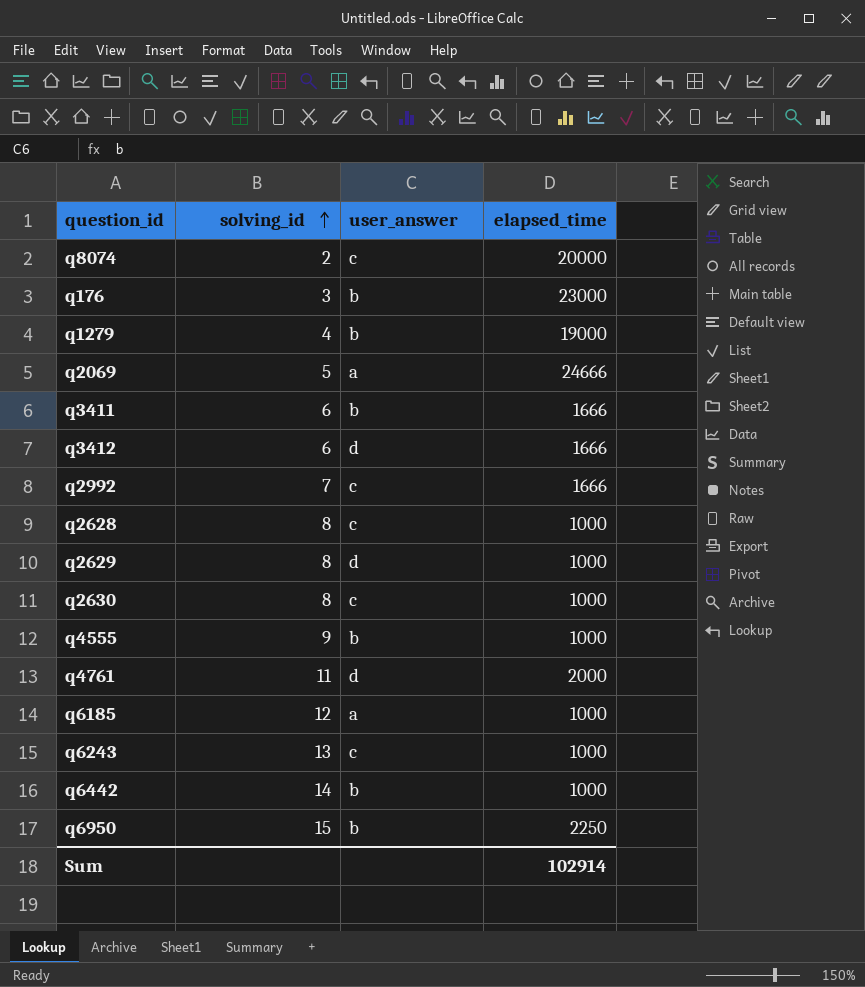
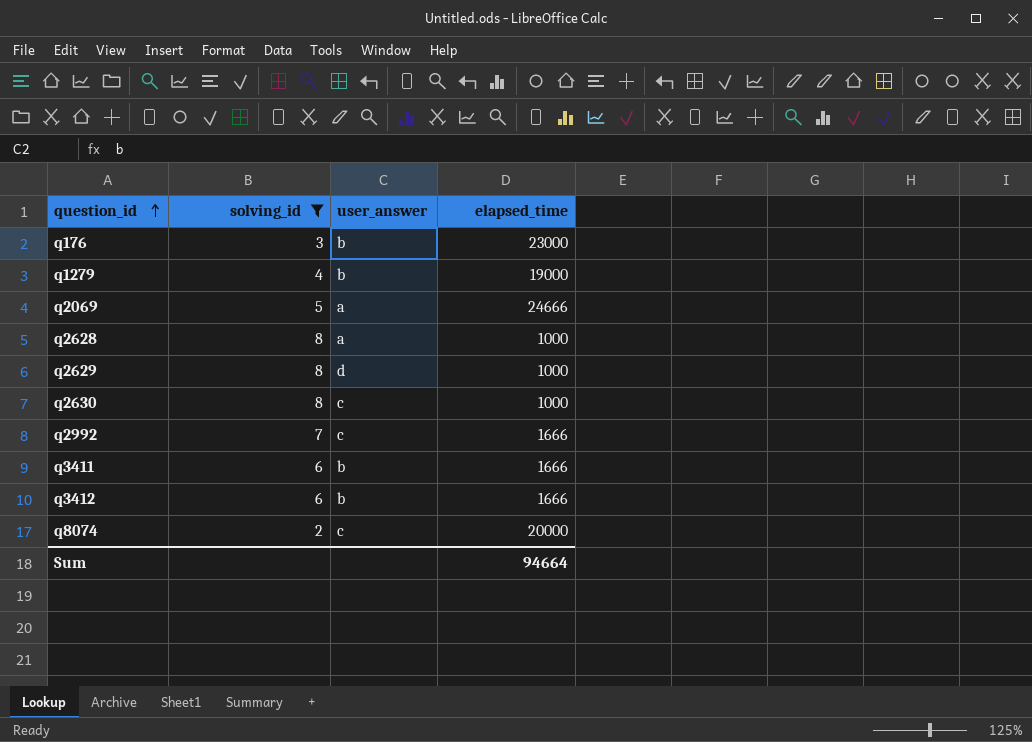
filter: none -> solving_id <= 8
row order: solving_id ascending -> question_id ascending
q2628 | user_answer: c -> a
q3412 | user_answer: d -> b
Sum | elapsed_time: 102914 -> 94664

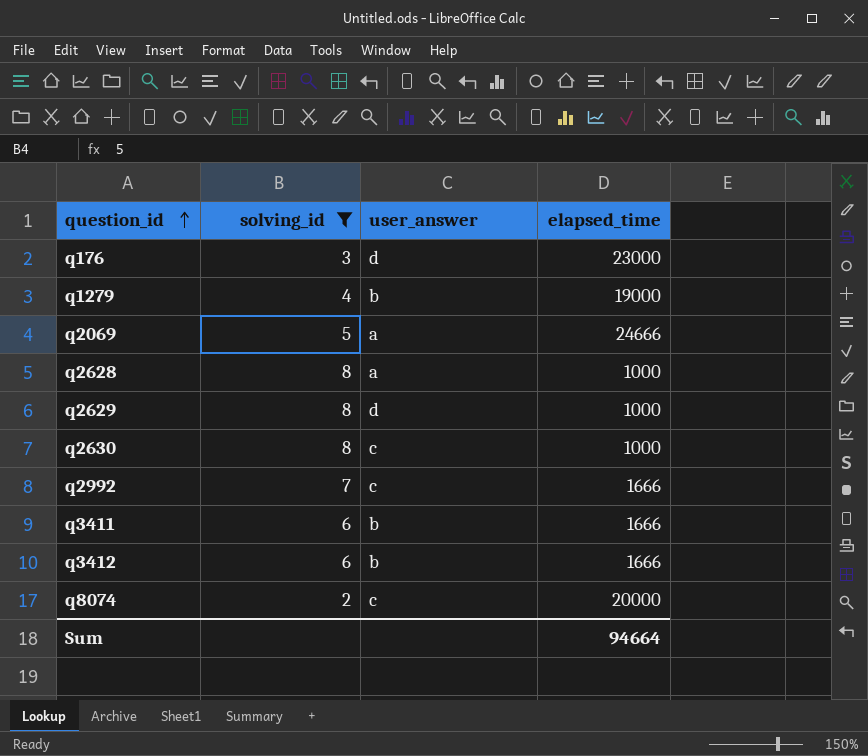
q176 | user_answer: b -> d

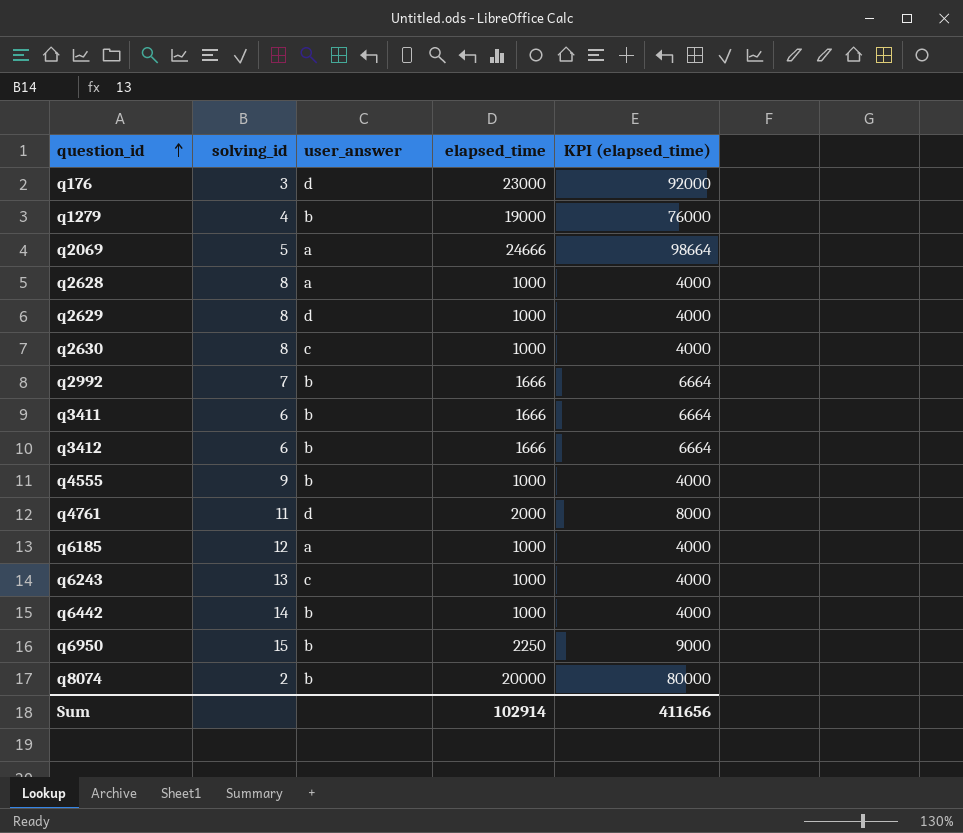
filter: solving_id <= 8 -> none
column KPI (elapsed_time) | formula: none -> [elapsed_time] * 4
q2992 | user_answer: c -> b
q8074 | user_answer: c -> b
Sum | elapsed_time: 94664 -> 102914

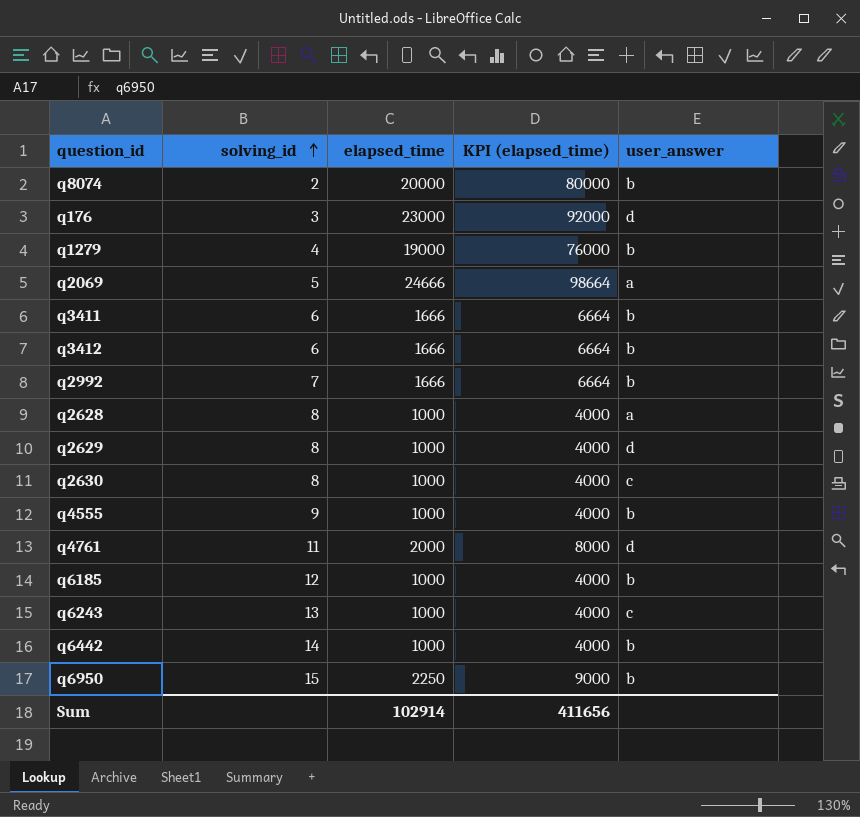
row order: question_id ascending -> solving_id ascending
column user_answer | position: 3 -> 5
q6185 | user_answer: a -> b

